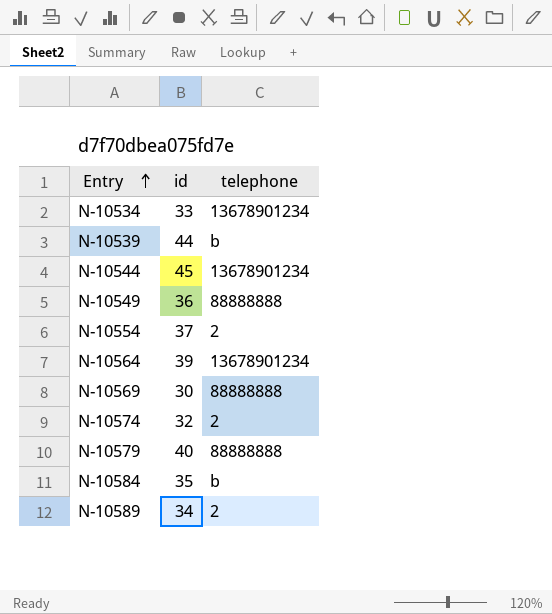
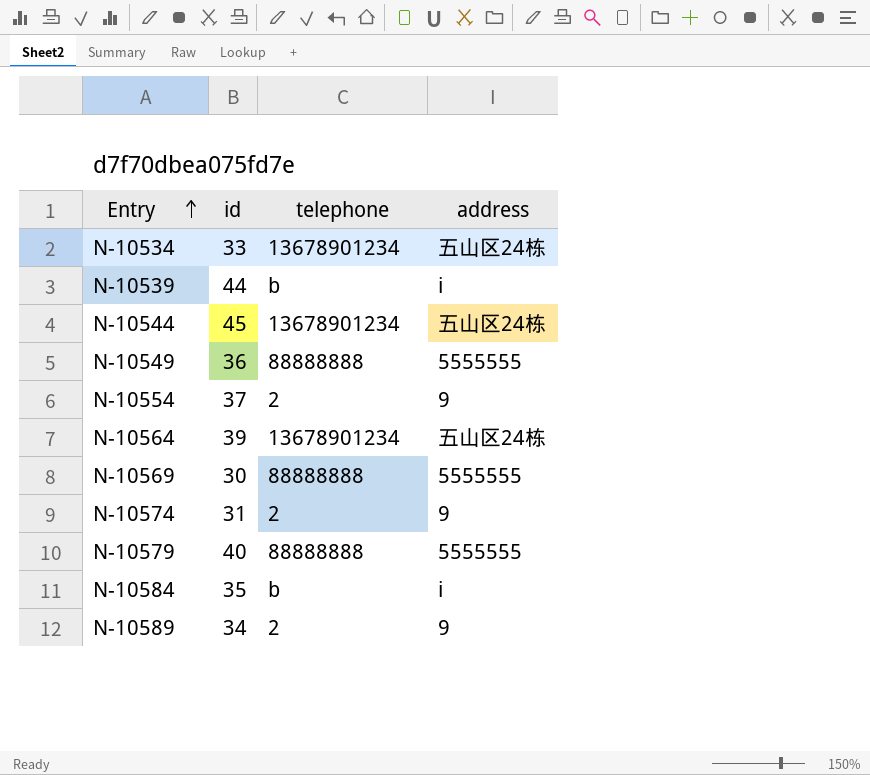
column address | position: none -> 4
N-10574 | id: 32 -> 31

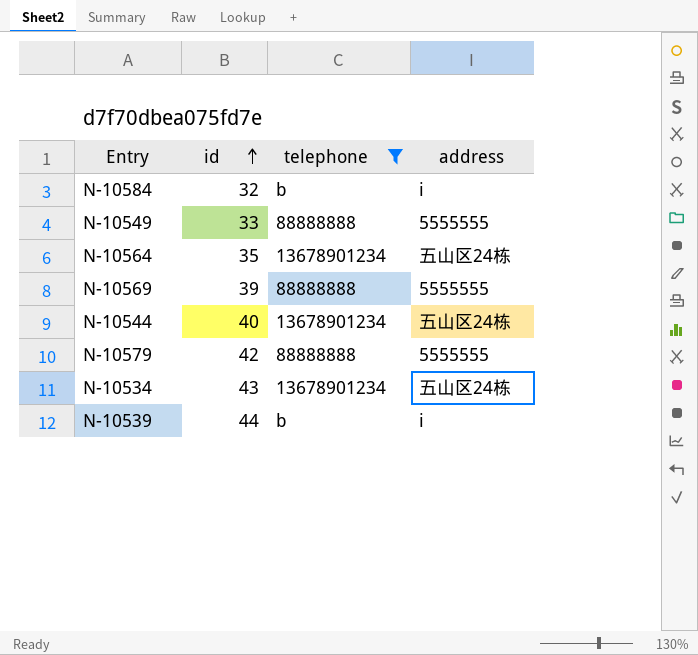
filter: none -> telephone != 2
row order: Entry ascending -> id ascending
N-10584 | id: 35 -> 32
N-10549 | id: 36 -> 33
N-10564 | id: 39 -> 35
N-10569 | id: 30 -> 39
N-10544 | id: 45 -> 40
N-10579 | id: 40 -> 42
N-10534 | id: 33 -> 43

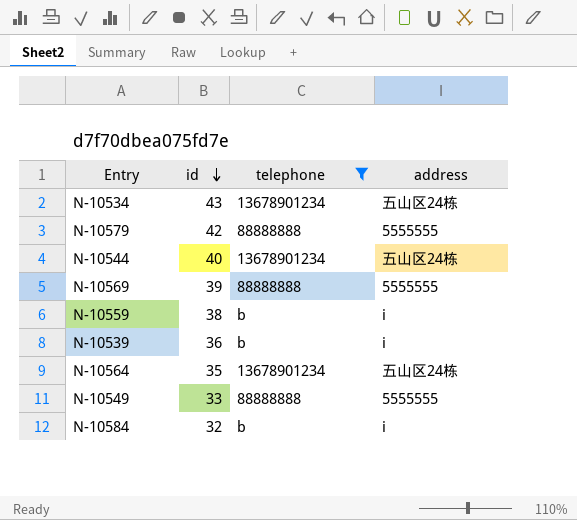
row order: id ascending -> id descending
row N-10559: none -> 38 | b | i
N-10539 | id: 44 -> 36

